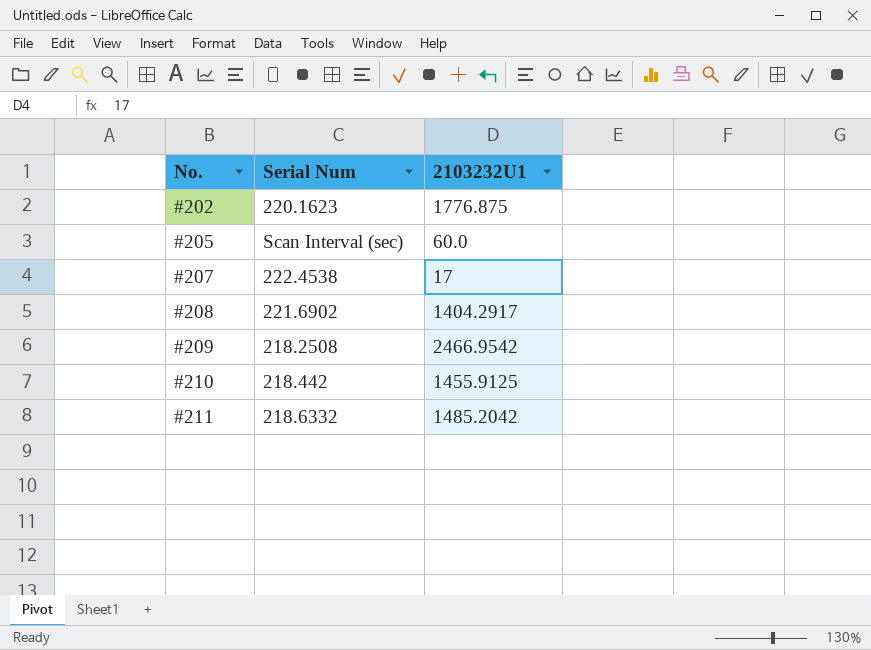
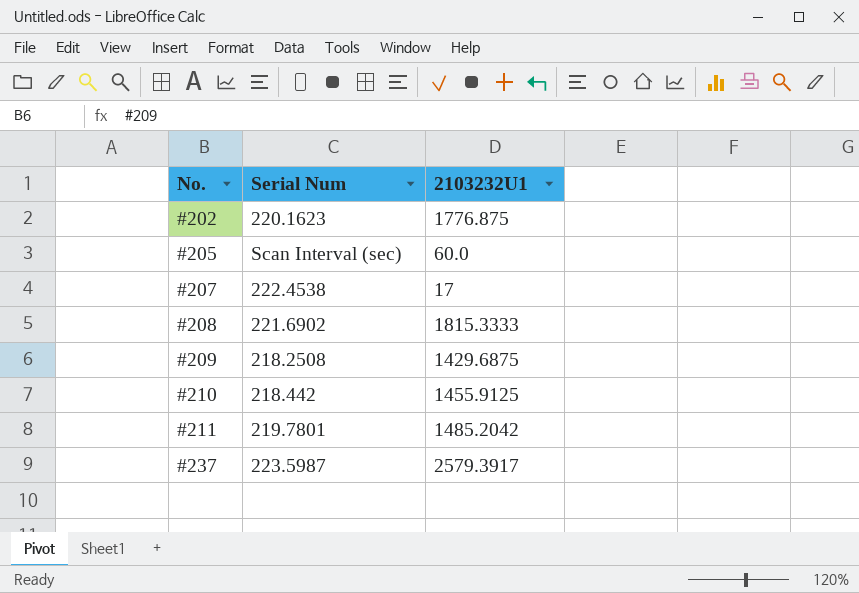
#208 | 2103232U1: 1404.2917 -> 1815.3333
#209 | 2103232U1: 2466.9542 -> 1429.6875
#211 | Serial Num: 218.6332 -> 219.7801
row #237: none -> 223.5987 | 2579.3917

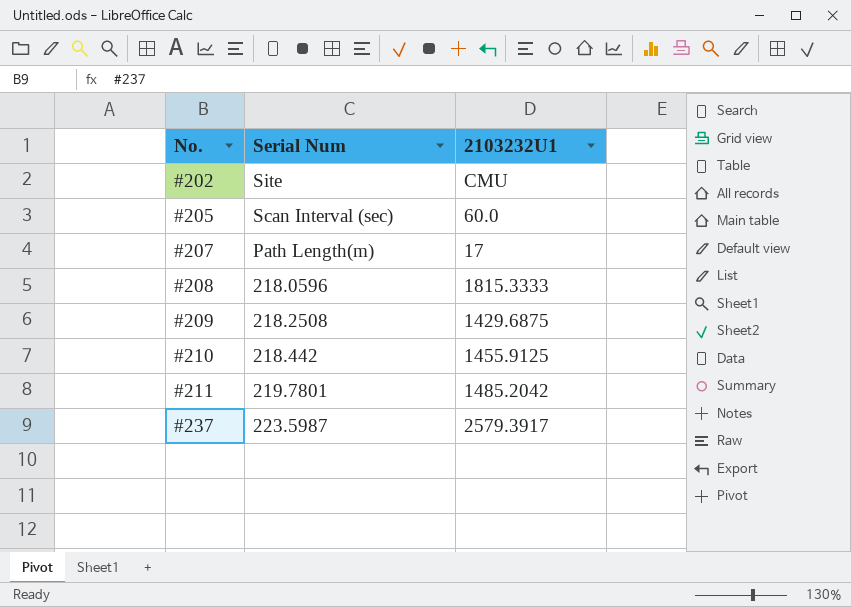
#202 | Serial Num: 220.1623 -> Site
#202 | 2103232U1: 1776.875 -> CMU
#207 | Serial Num: 222.4538 -> Path Length(m)
#208 | Serial Num: 221.6902 -> 218.0596

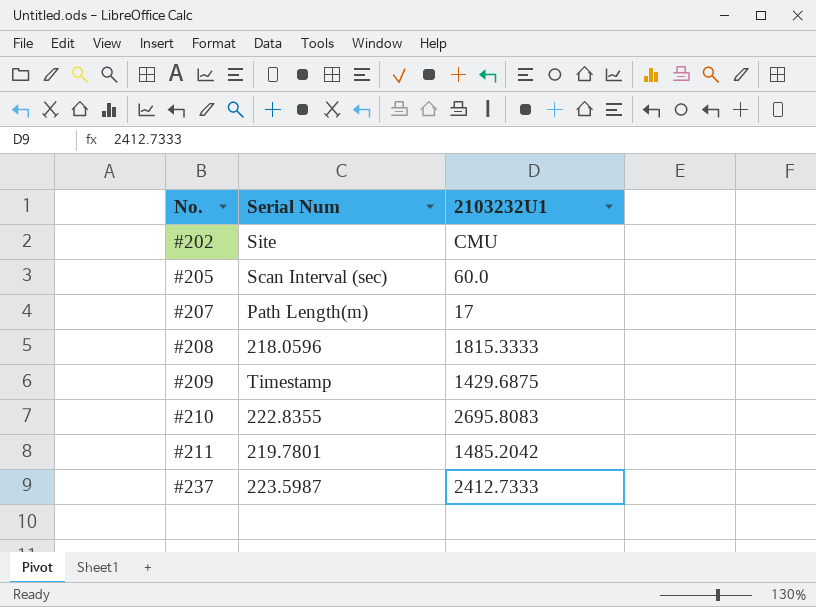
#209 | Serial Num: 218.2508 -> Timestamp
#210 | Serial Num: 218.442 -> 222.8355
#210 | 2103232U1: 1455.9125 -> 2695.8083
#237 | 2103232U1: 2579.3917 -> 2412.7333

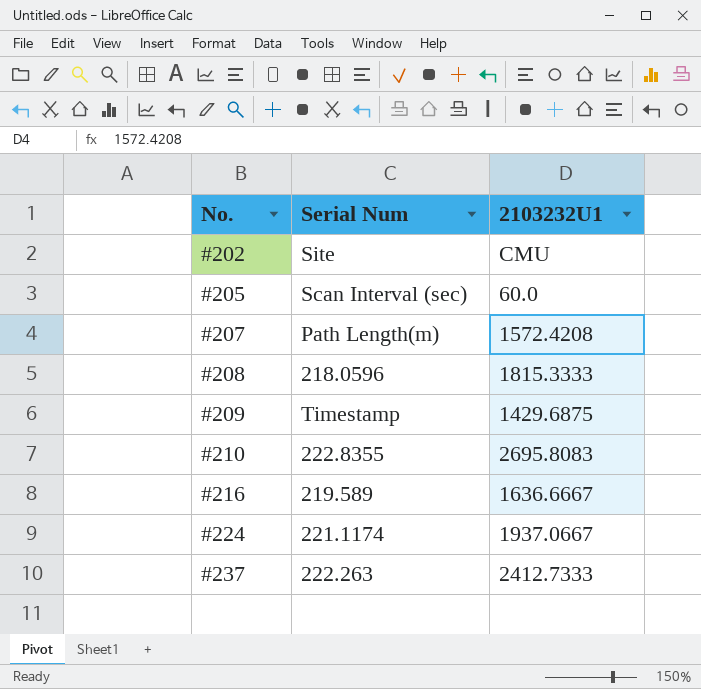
row #211: 219.7801 | 1485.2042 -> none
#207 | 2103232U1: 17 -> 1572.4208
row #216: none -> 219.589 | 1636.6667
row #224: none -> 221.1174 | 1937.0667
#237 | Serial Num: 223.5987 -> 222.263

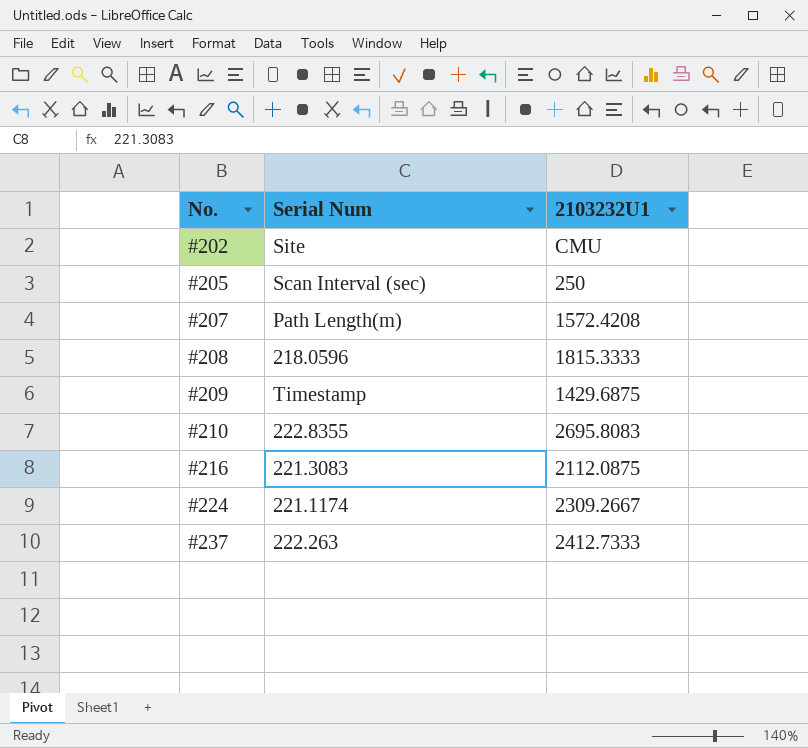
#205 | 2103232U1: 60.0 -> 250
#216 | Serial Num: 219.589 -> 221.3083
#216 | 2103232U1: 1636.6667 -> 2112.0875
#224 | 2103232U1: 1937.0667 -> 2309.2667

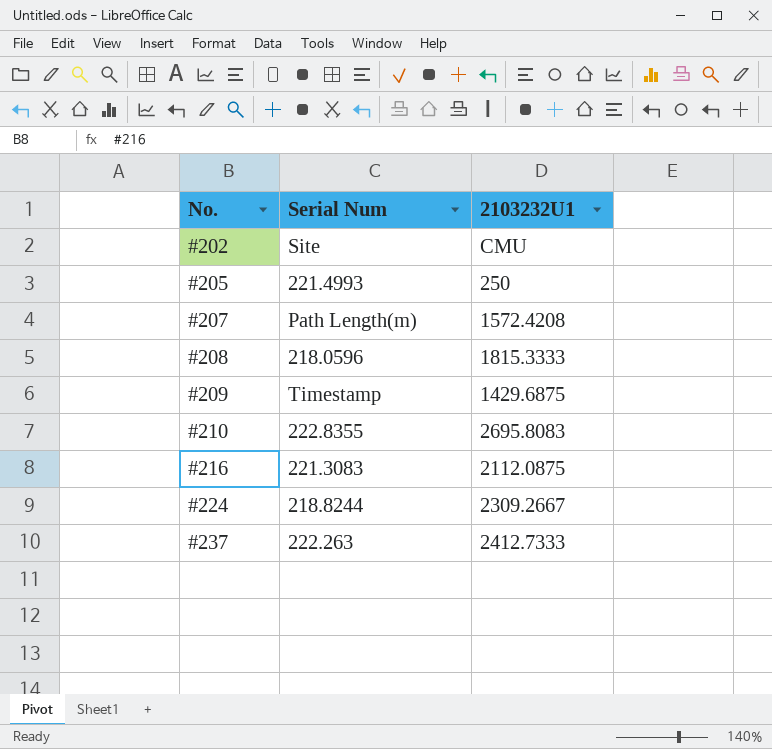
#205 | Serial Num: Scan Interval (sec) -> 221.4993
#224 | Serial Num: 221.1174 -> 218.8244

